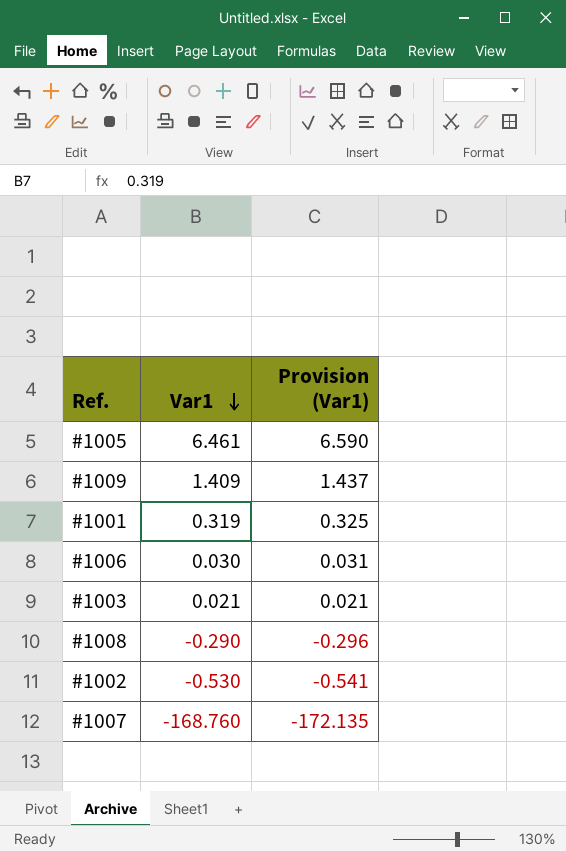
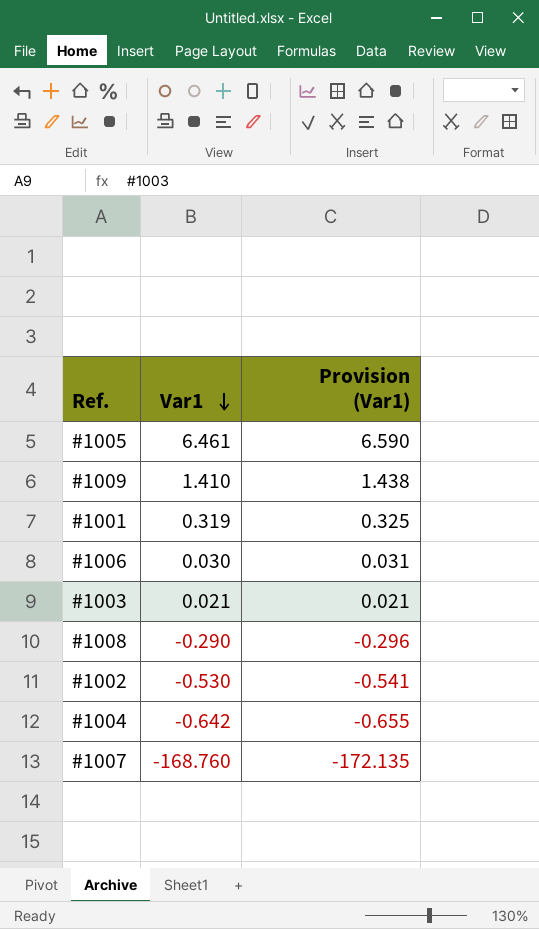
#1009 | Var1: 1.409 -> 1.410
#1009 | Provision (Var1): 1.437 -> 1.438
row #1004: none -> -0.642 | -0.655

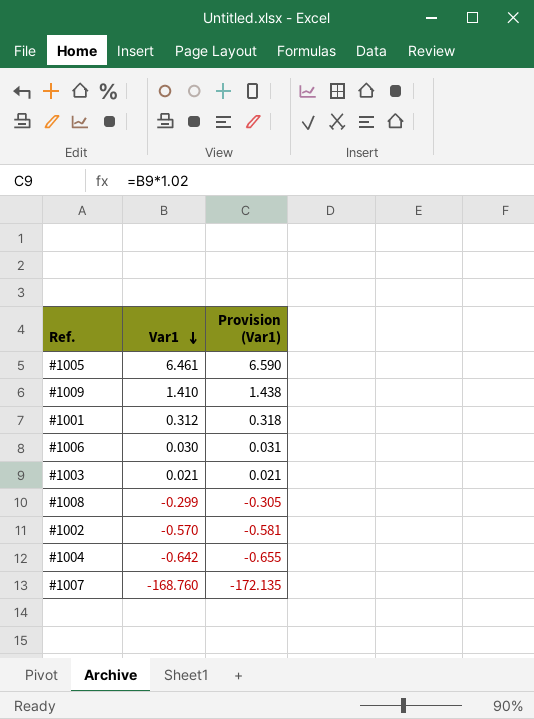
#1001 | Var1: 0.319 -> 0.312
#1001 | Provision (Var1): 0.325 -> 0.318
#1008 | Var1: -0.290 -> -0.299
#1008 | Provision (Var1): -0.296 -> -0.305
#1002 | Var1: -0.530 -> -0.570
#1002 | Provision (Var1): -0.541 -> -0.581

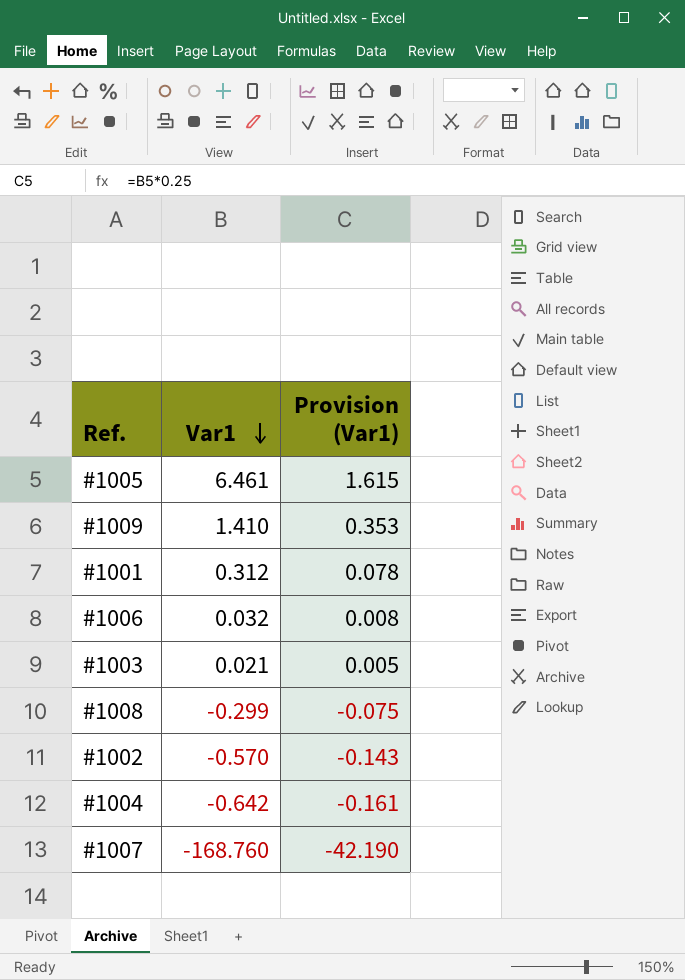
column Provision (Var1) | formula: [Var1] * 1.02 -> [Var1] * 0.25
#1006 | Var1: 0.030 -> 0.032

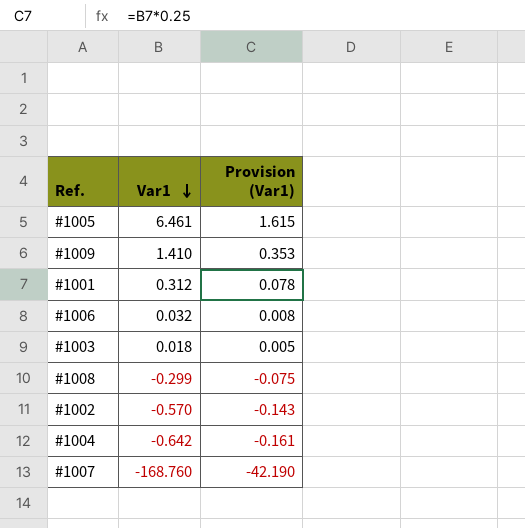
#1003 | Var1: 0.021 -> 0.018

